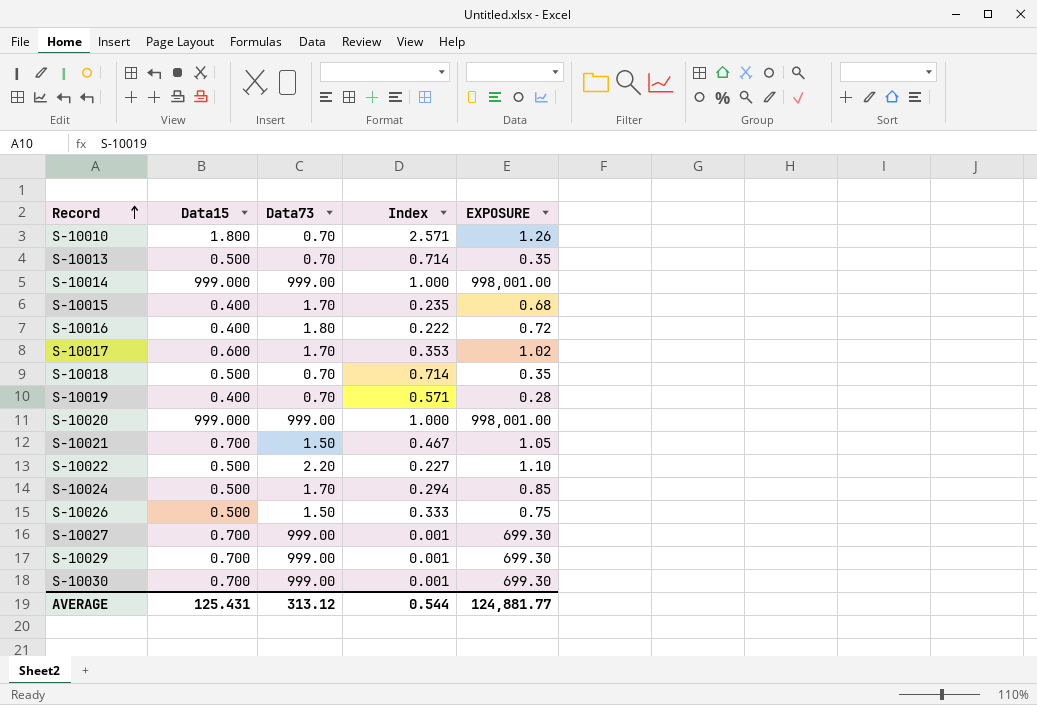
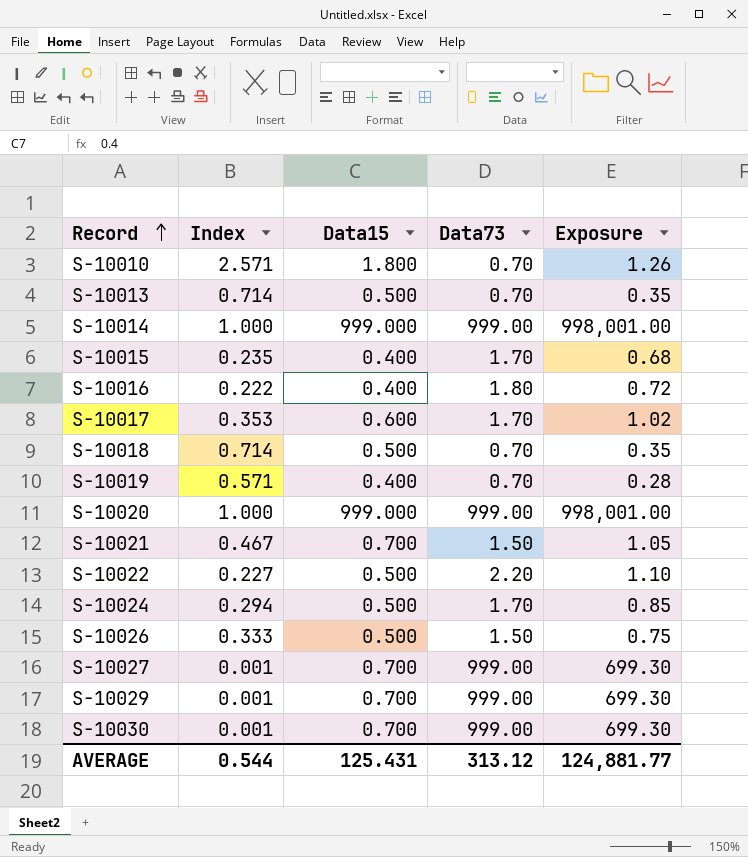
column Index | position: 4 -> 2
column name: EXPOSURE -> Exposure

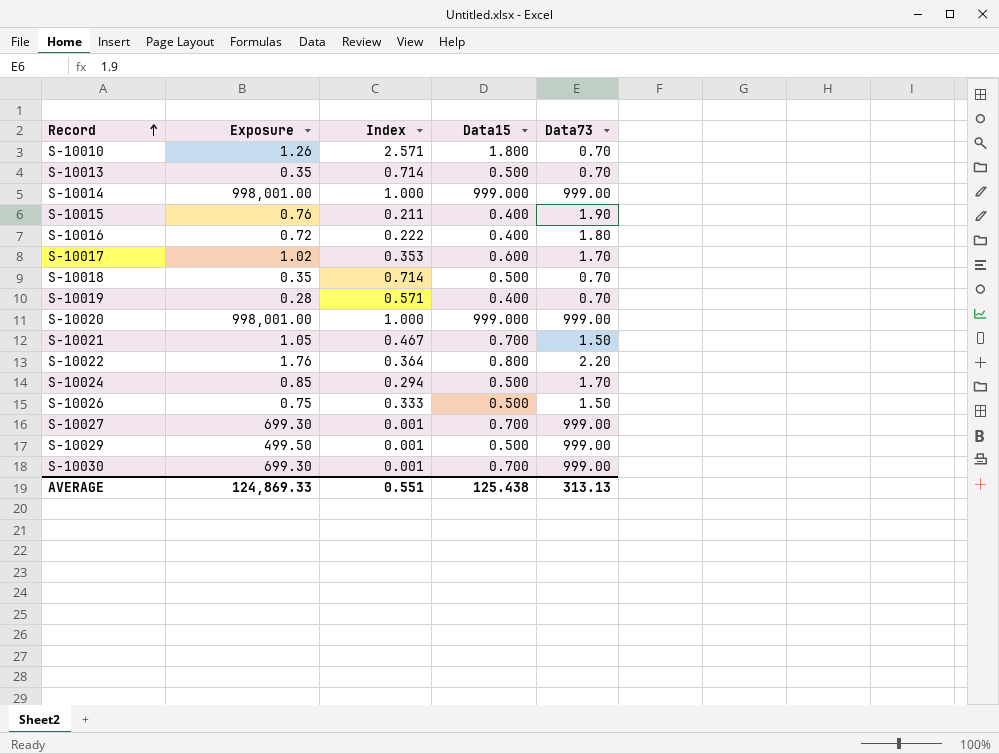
column Exposure | position: 5 -> 2
S-10015 | Exposure: 0.68 -> 0.76
S-10015 | Index: 0.235 -> 0.211
S-10015 | Data73: 1.70 -> 1.90
S-10022 | Exposure: 1.10 -> 1.76
S-10022 | Index: 0.227 -> 0.364
S-10022 | Data15: 0.500 -> 0.800
S-10029 | Exposure: 699.30 -> 499.50
S-10029 | Data15: 0.700 -> 0.500
AVERAGE | Exposure: 124,881.77 -> 124,869.33
AVERAGE | Index: 0.544 -> 0.551
AVERAGE | Data15: 125.431 -> 125.438
AVERAGE | Data73: 313.12 -> 313.13

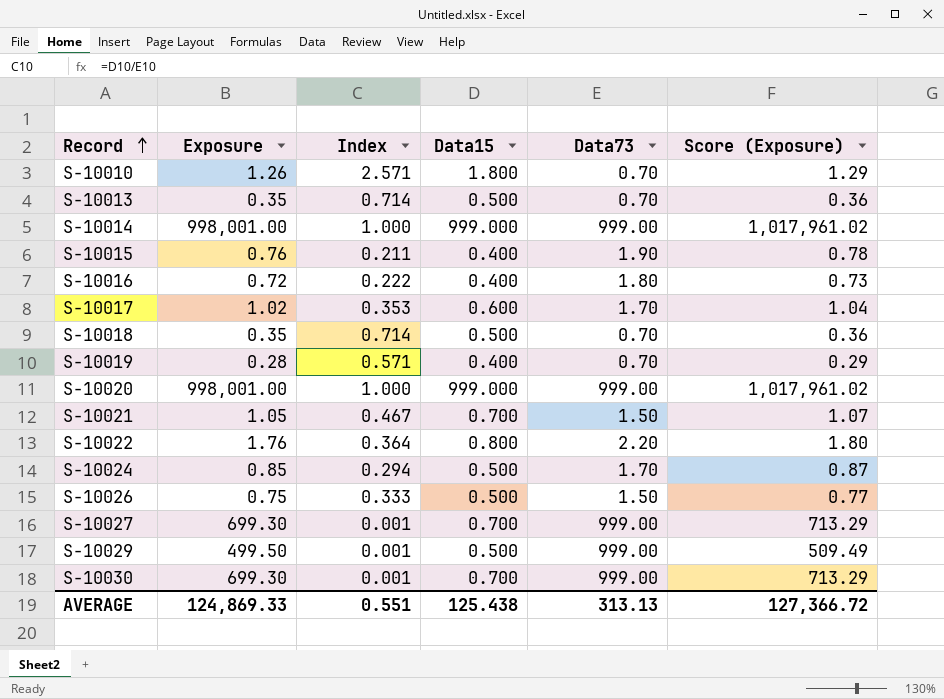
column Score (Exposure) | formula: none -> [Exposure] * 1.02

